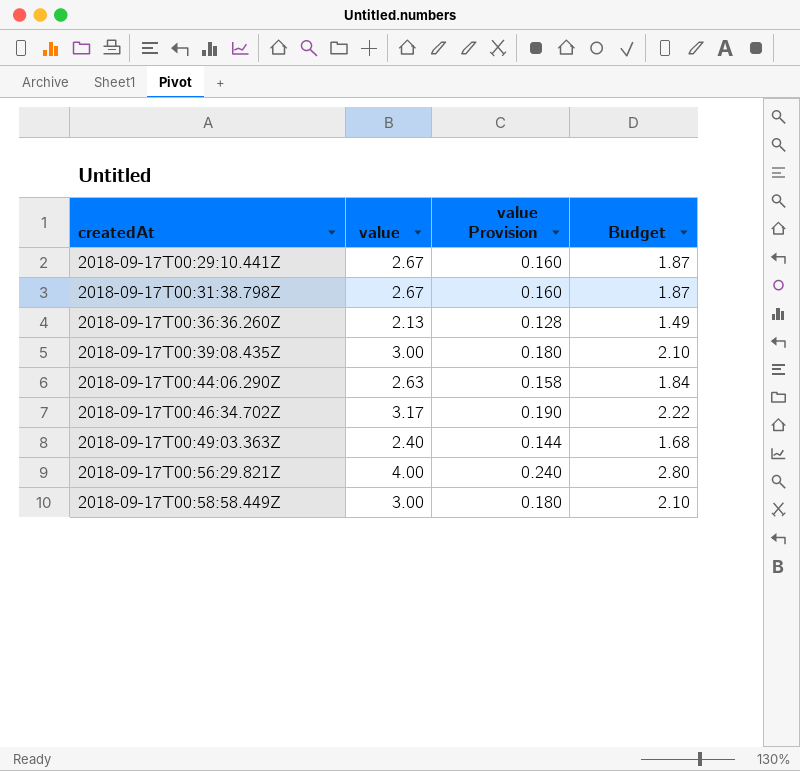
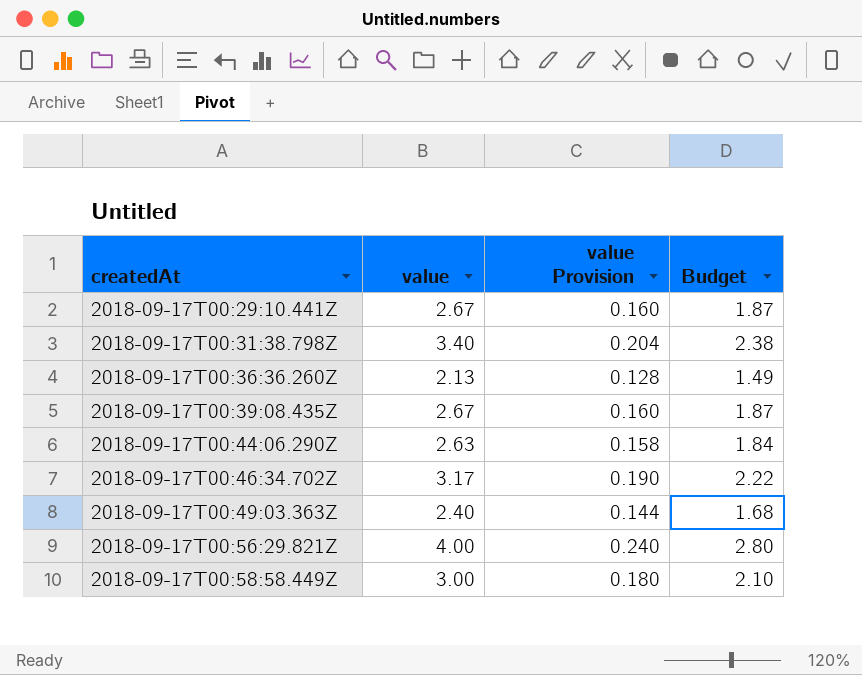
2018-09-17T00:31:38.798Z | value: 2.67 -> 3.40
2018-09-17T00:31:38.798Z | value Provision: 0.160 -> 0.204
2018-09-17T00:31:38.798Z | Budget: 1.87 -> 2.38
2018-09-17T00:39:08.435Z | value: 3.00 -> 2.67
2018-09-17T00:39:08.435Z | value Provision: 0.180 -> 0.160
2018-09-17T00:39:08.435Z | Budget: 2.10 -> 1.87

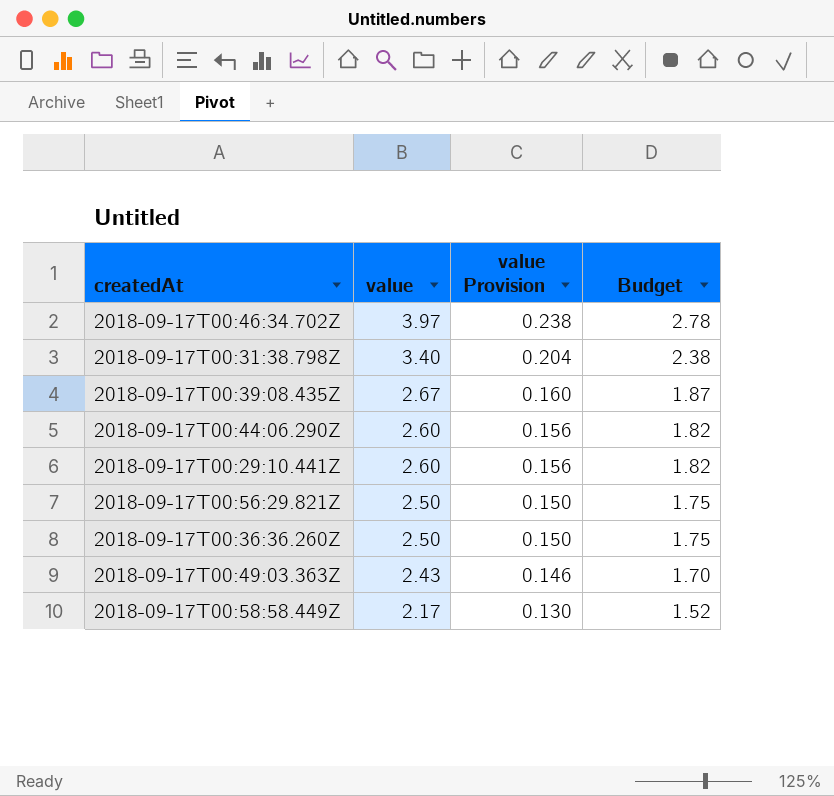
row order: createdAt ascending -> value descending
2018-09-17T00:46:34.702Z | value: 3.17 -> 3.97
2018-09-17T00:46:34.702Z | value Provision: 0.190 -> 0.238
2018-09-17T00:46:34.702Z | Budget: 2.22 -> 2.78
2018-09-17T00:44:06.290Z | value: 2.63 -> 2.60
2018-09-17T00:44:06.290Z | value Provision: 0.158 -> 0.156
2018-09-17T00:44:06.290Z | Budget: 1.84 -> 1.82
2018-09-17T00:29:10.441Z | value: 2.67 -> 2.60
2018-09-17T00:29:10.441Z | value Provision: 0.160 -> 0.156
2018-09-17T00:29:10.441Z | Budget: 1.87 -> 1.82
2018-09-17T00:56:29.821Z | value: 4.00 -> 2.50
2018-09-17T00:56:29.821Z | value Provision: 0.240 -> 0.150
2018-09-17T00:56:29.821Z | Budget: 2.80 -> 1.75
2018-09-17T00:36:36.260Z | value: 2.13 -> 2.50
2018-09-17T00:36:36.260Z | value Provision: 0.128 -> 0.150
2018-09-17T00:36:36.260Z | Budget: 1.49 -> 1.75
2018-09-17T00:49:03.363Z | value: 2.40 -> 2.43
2018-09-17T00:49:03.363Z | value Provision: 0.144 -> 0.146
2018-09-17T00:49:03.363Z | Budget: 1.68 -> 1.70
2018-09-17T00:58:58.449Z | value: 3.00 -> 2.17
2018-09-17T00:58:58.449Z | value Provision: 0.180 -> 0.130
2018-09-17T00:58:58.449Z | Budget: 2.10 -> 1.52

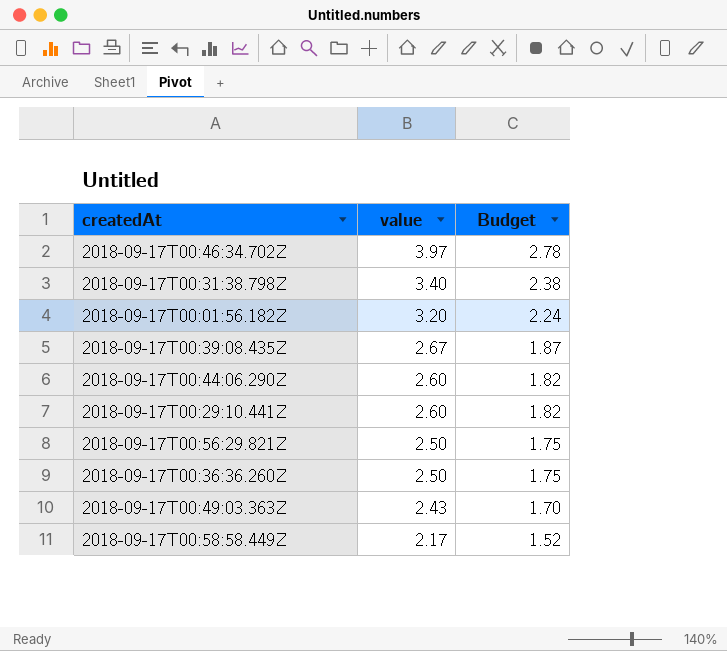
column value Provision | formula: [value] * 0.06 -> none
row 2018-09-17T00:01:56.182Z: none -> 3.20 | 2.24

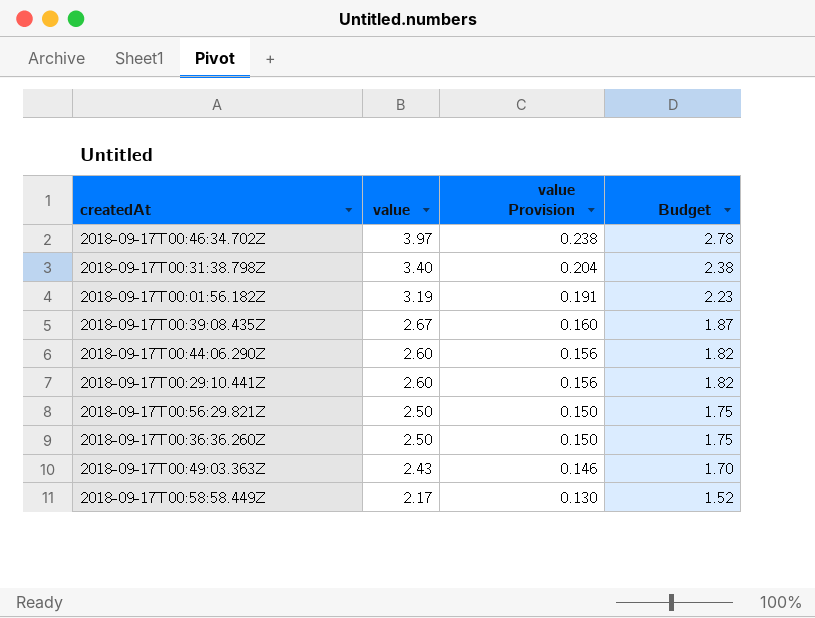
column value Provision | formula: none -> [value] * 0.06
2018-09-17T00:01:56.182Z | value: 3.20 -> 3.19
2018-09-17T00:01:56.182Z | Budget: 2.24 -> 2.23

